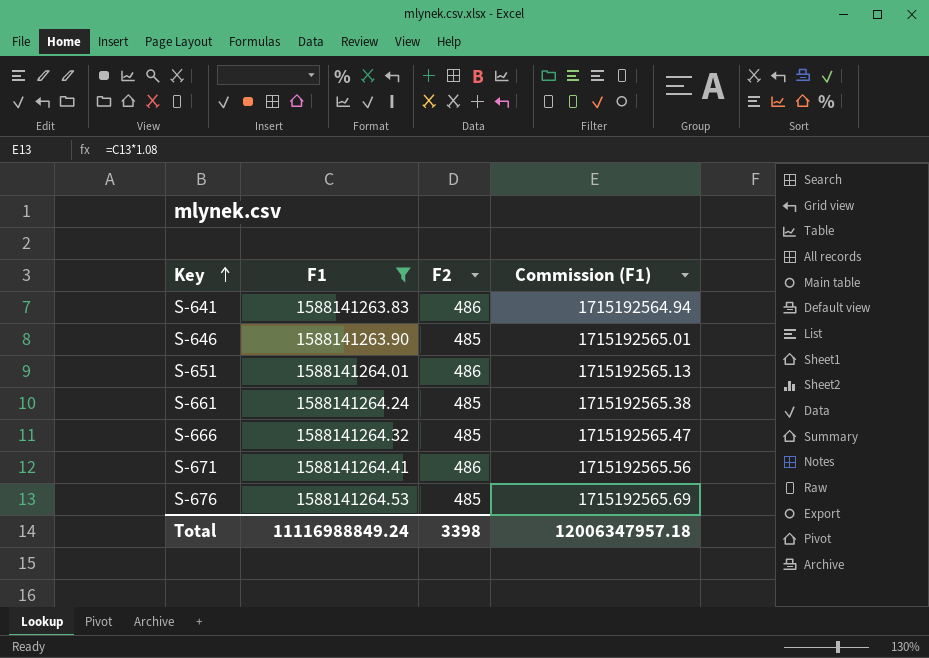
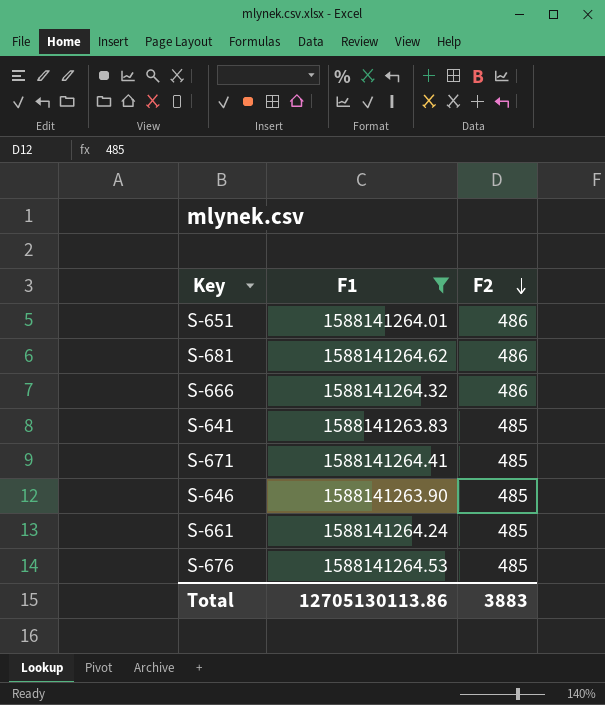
row order: Key ascending -> F2 descending
column Commission (F1) | formula: [F1] * 1.08 -> none
row S-681: none -> 1588141264.62 | 486
S-666 | F2: 485 -> 486
S-641 | F2: 486 -> 485
S-671 | F2: 486 -> 485
Total | F1: 11116988849.24 -> 12705130113.86
Total | F2: 3398 -> 3883

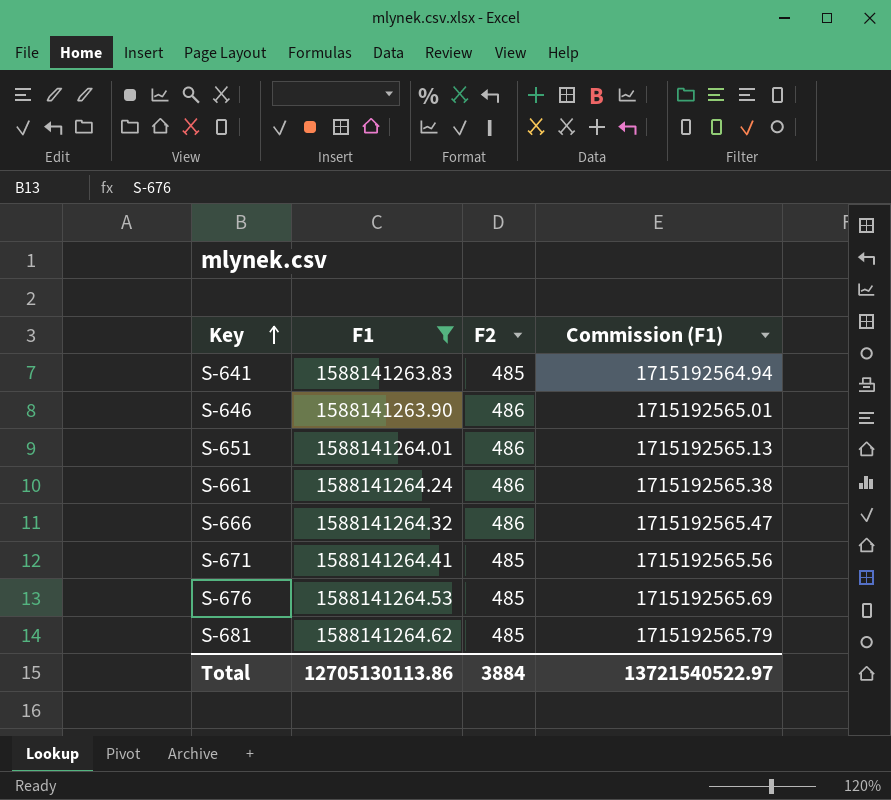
row order: F2 descending -> Key ascending
column Commission (F1) | formula: none -> [F1] * 1.08
S-646 | F2: 485 -> 486
S-661 | F2: 485 -> 486
S-681 | F2: 486 -> 485
Total | F2: 3883 -> 3884

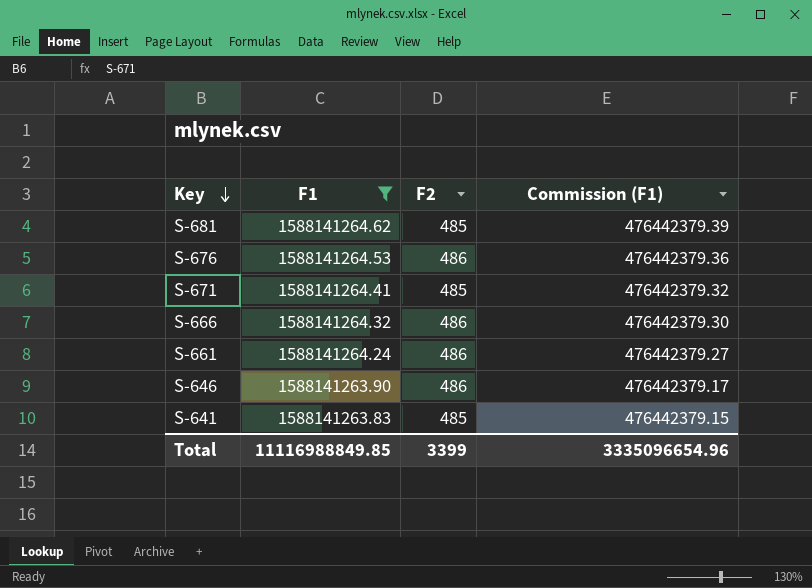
row order: Key ascending -> Key descending
column Commission (F1) | formula: [F1] * 1.08 -> [F1] * 0.3
row S-651: 1588141264.01 | 486 | 1715192565.13 -> none
S-676 | F2: 485 -> 486
Total | F1: 12705130113.86 -> 11116988849.85
Total | F2: 3884 -> 3399
Total | Commission (F1): 13721540522.97 -> 3335096654.96

